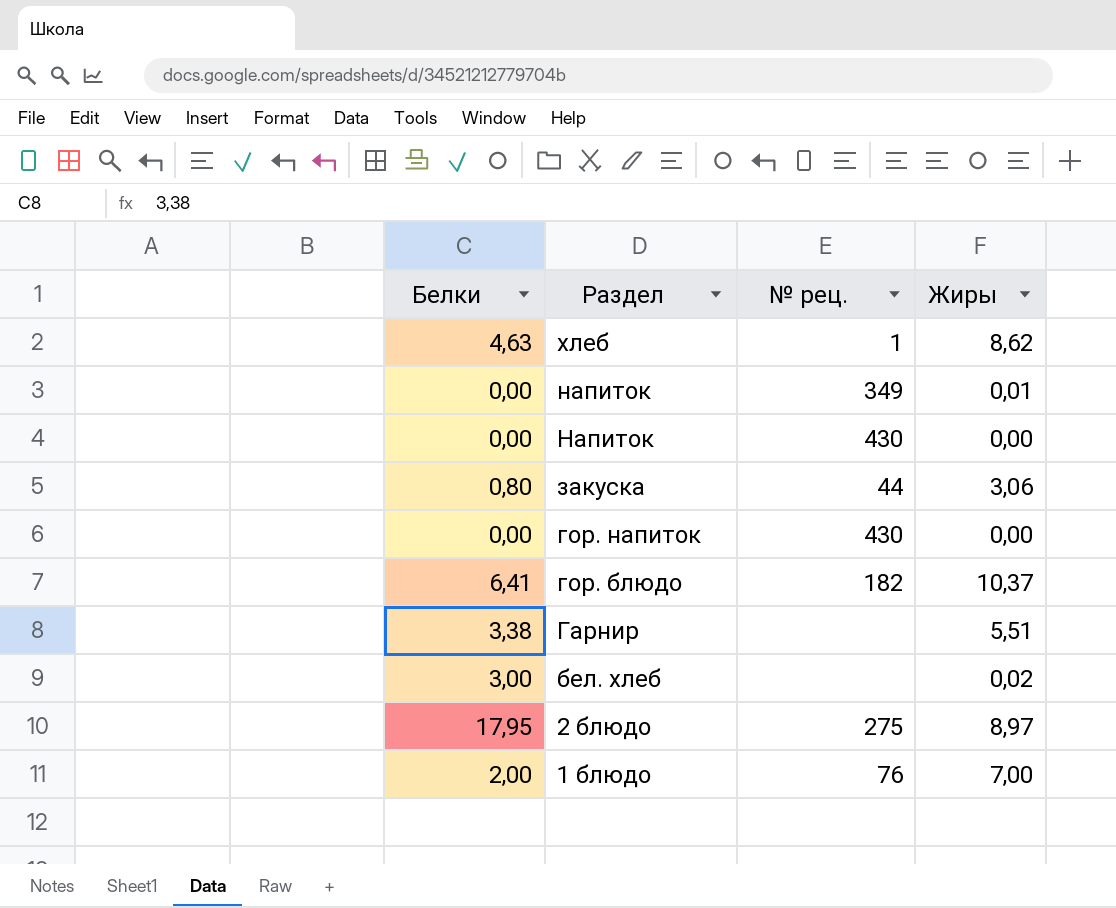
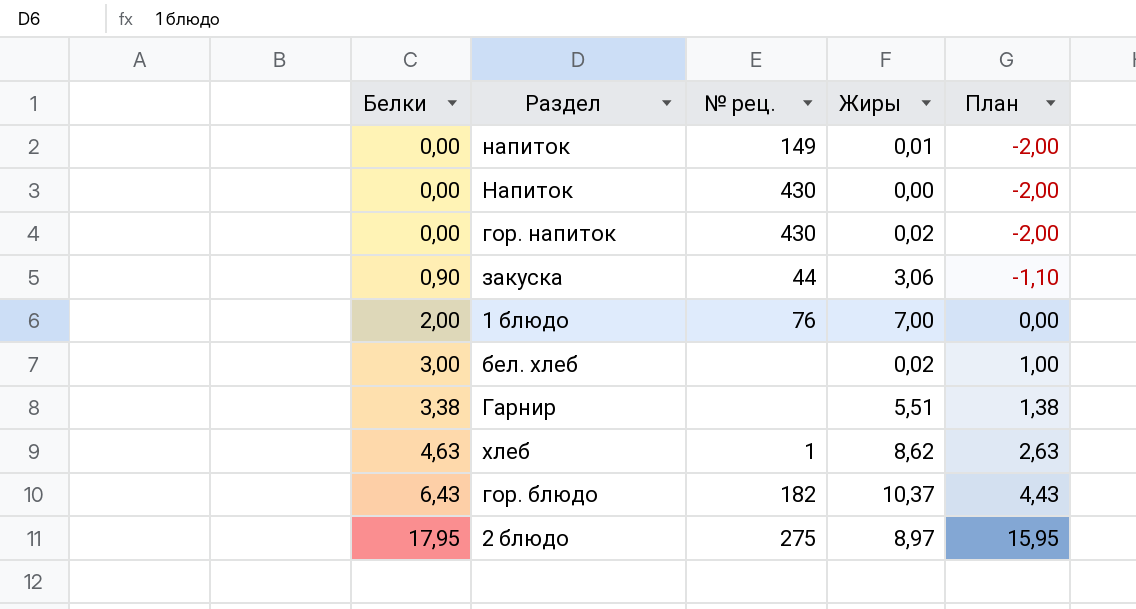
row order: Раздел descending -> Белки ascending
column План | formula: none -> [Белки] - 2
напиток | № рец.: 349 -> 149
гор. напиток | Жиры: 0,00 -> 0,02
закуска | Белки: 0,80 -> 0,90
гор. блюдо | Белки: 6,41 -> 6,43

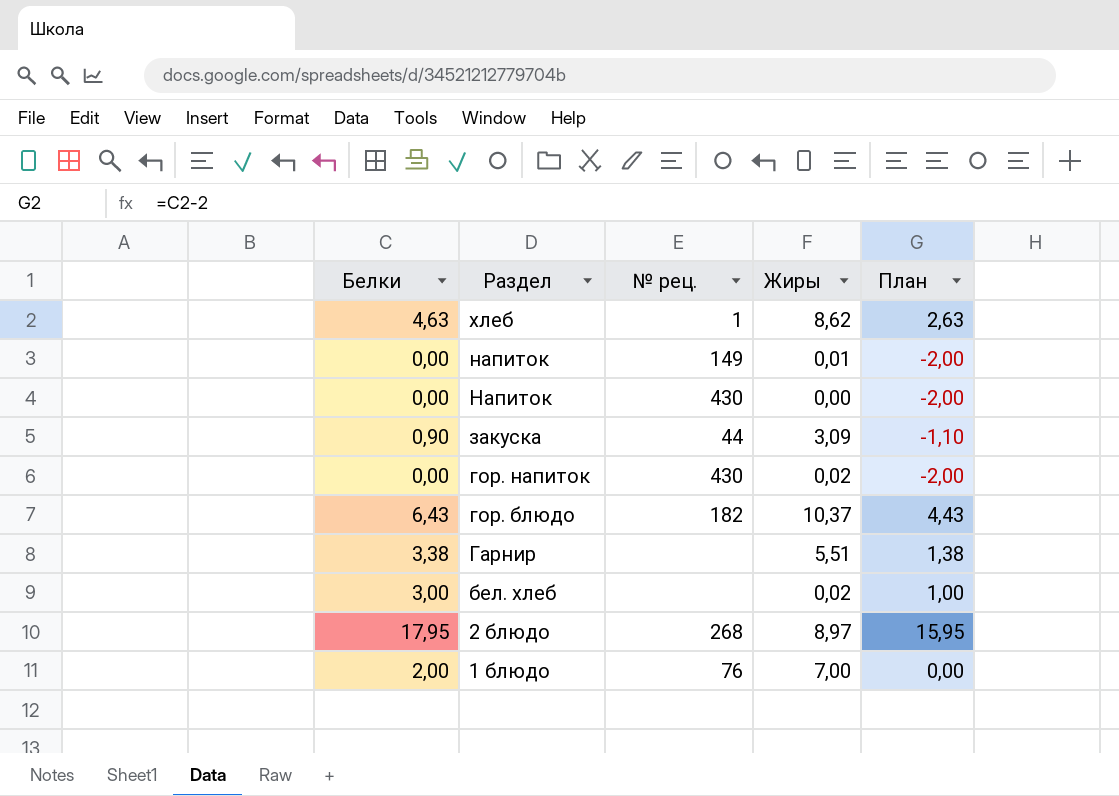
row order: Белки ascending -> Раздел descending
закуска | Жиры: 3,06 -> 3,09
2 блюдо | № рец.: 275 -> 268

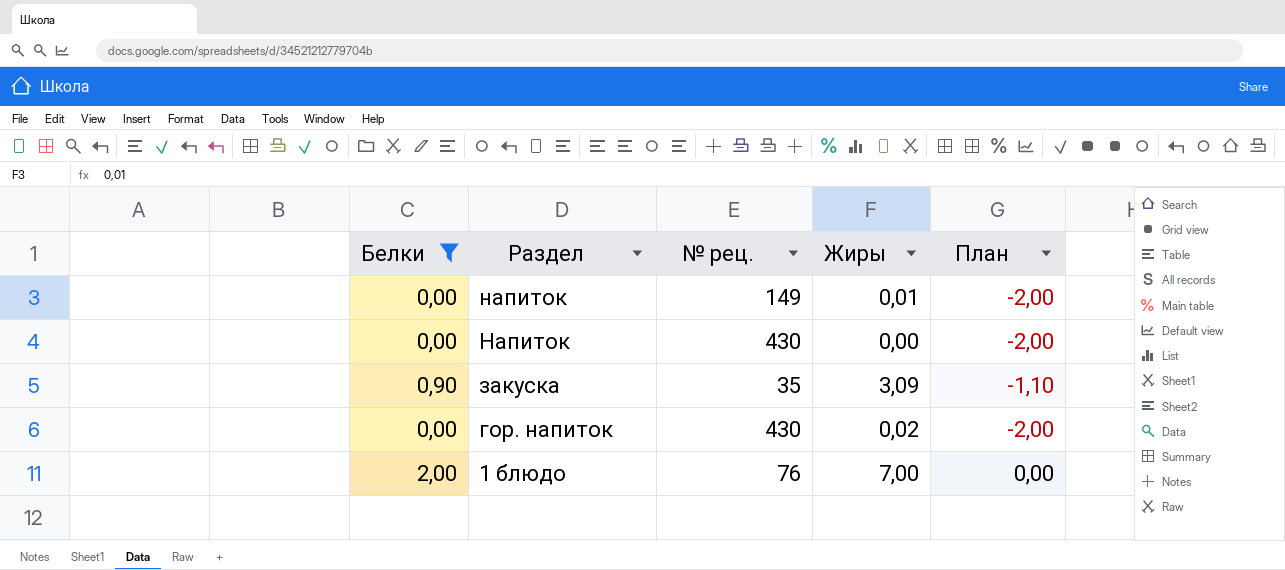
filter: none -> Белки <= 2,00
закуска | № рец.: 44 -> 35

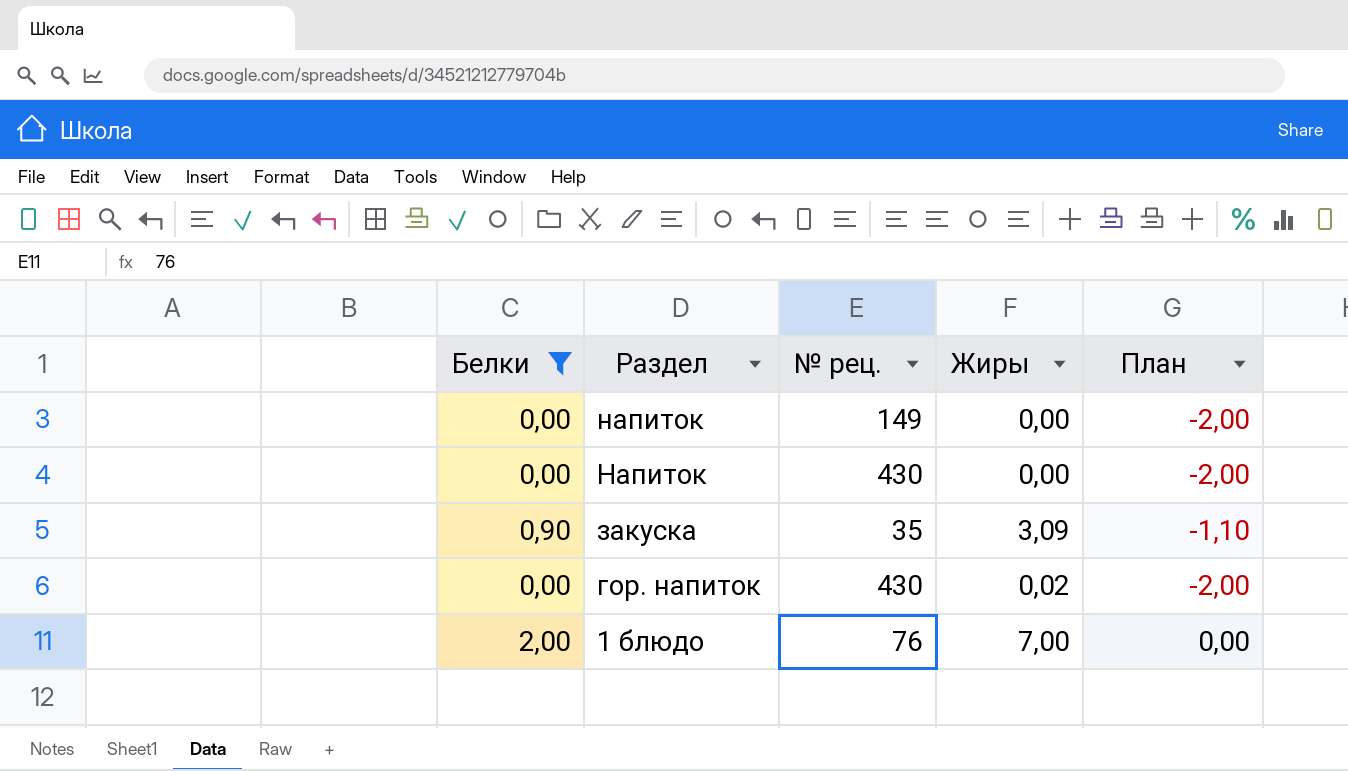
напиток | Жиры: 0,01 -> 0,00

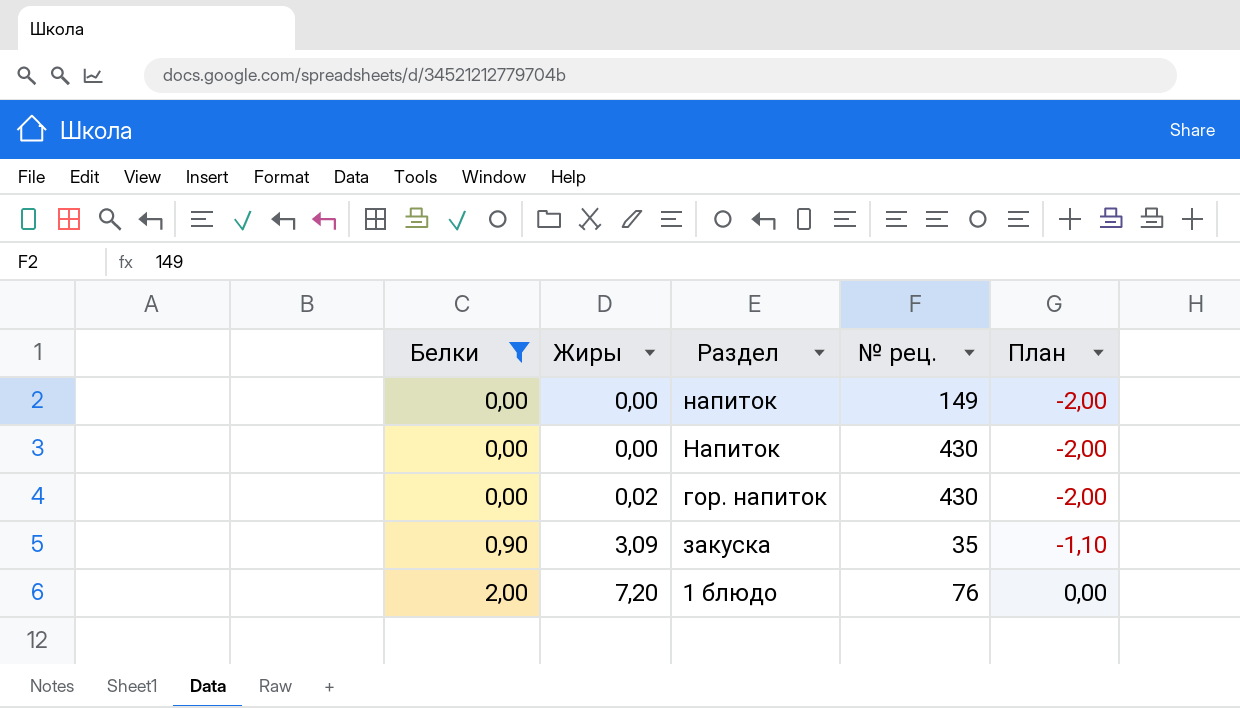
row order: Раздел descending -> Белки ascending
column Жиры | position: 4 -> 2
1 блюдо | Жиры: 7,00 -> 7,20

